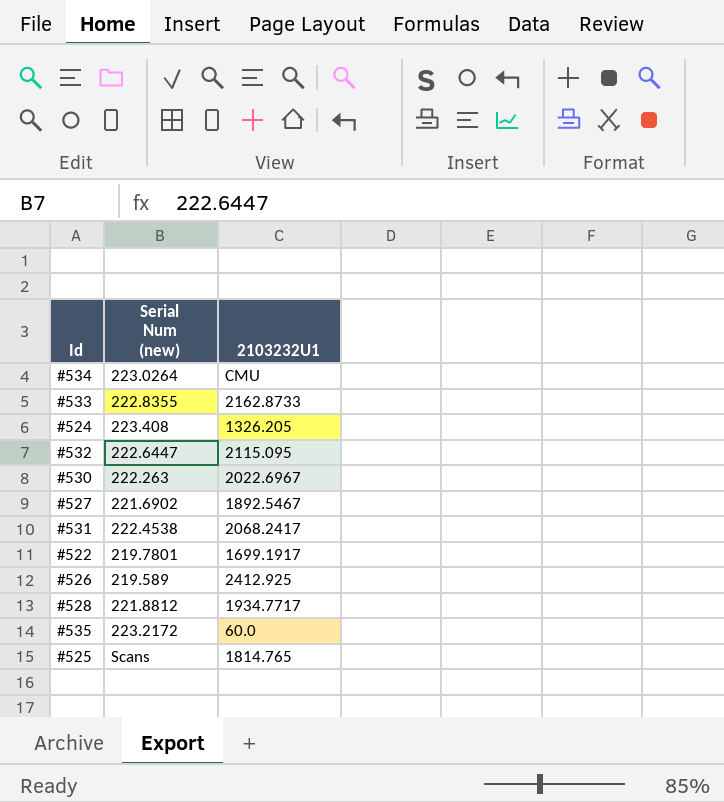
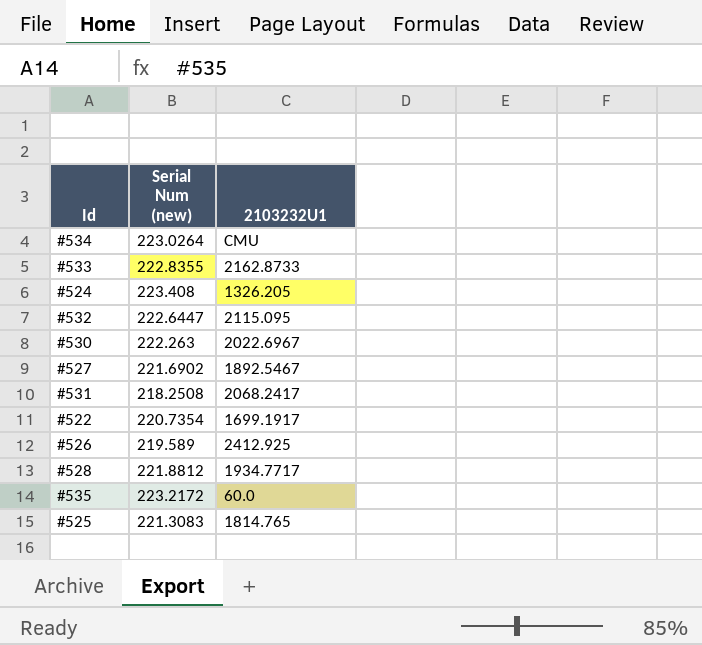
#531 | Serial Num (new): 222.4538 -> 218.2508
#522 | Serial Num (new): 219.7801 -> 220.7354
#525 | Serial Num (new): Scans -> 221.3083

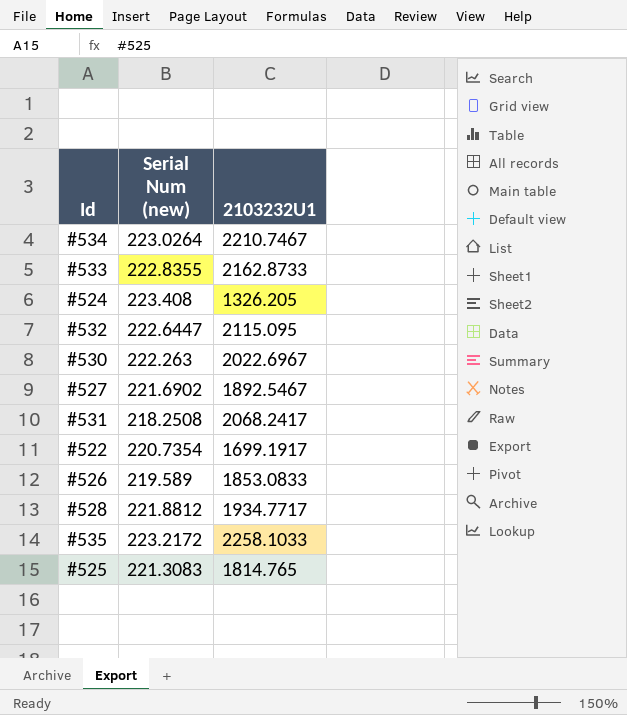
#534 | 2103232U1: CMU -> 2210.7467
#526 | 2103232U1: 2412.925 -> 1853.0833
#535 | 2103232U1: 60.0 -> 2258.1033

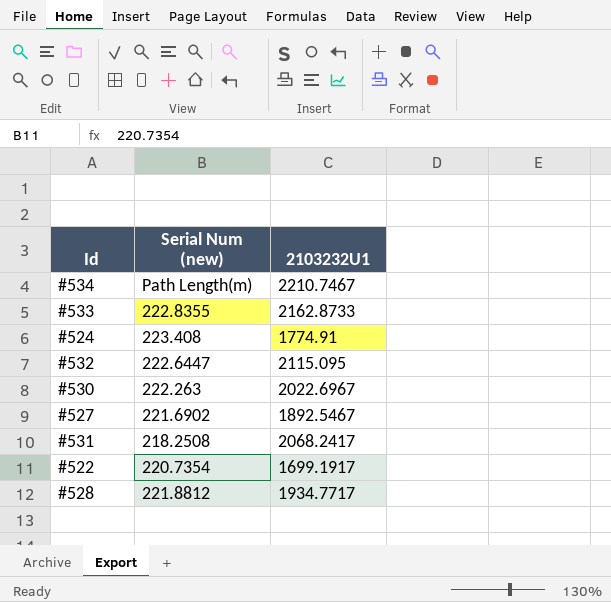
row #526: 219.589 | 1853.0833 -> none
row #535: 223.2172 | 2258.1033 -> none
row #525: 221.3083 | 1814.765 -> none
#534 | Serial Num (new): 223.0264 -> Path Length(m)
#524 | 2103232U1: 1326.205 -> 1774.91

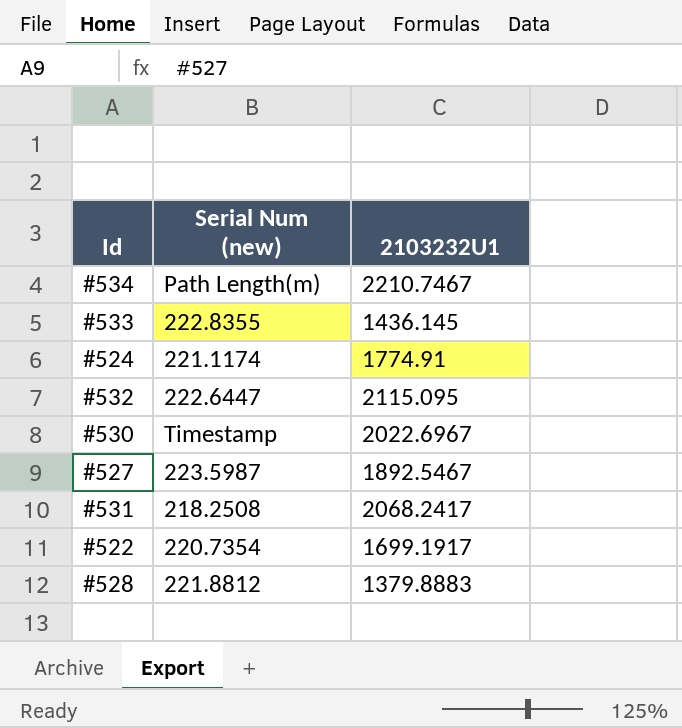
#533 | 2103232U1: 2162.8733 -> 1436.145
#524 | Serial Num (new): 223.408 -> 221.1174
#530 | Serial Num (new): 222.263 -> Timestamp
#527 | Serial Num (new): 221.6902 -> 223.5987
#528 | 2103232U1: 1934.7717 -> 1379.8883

